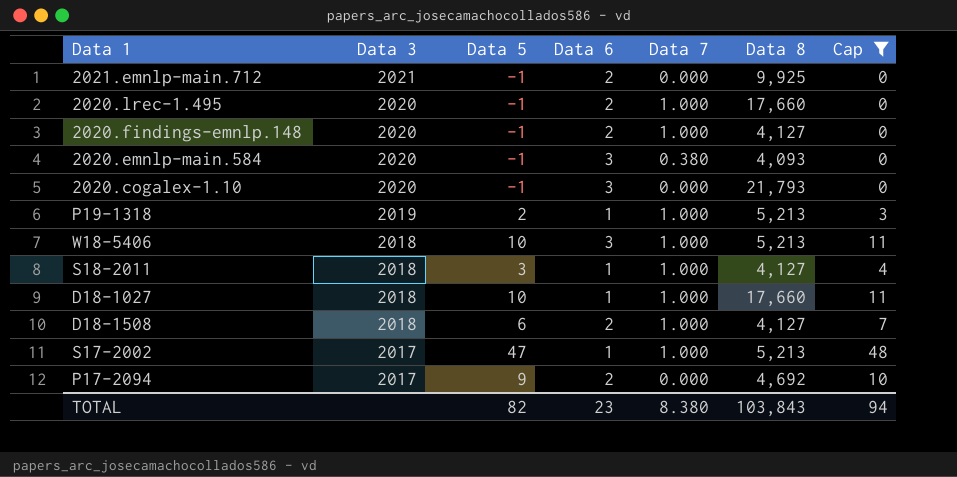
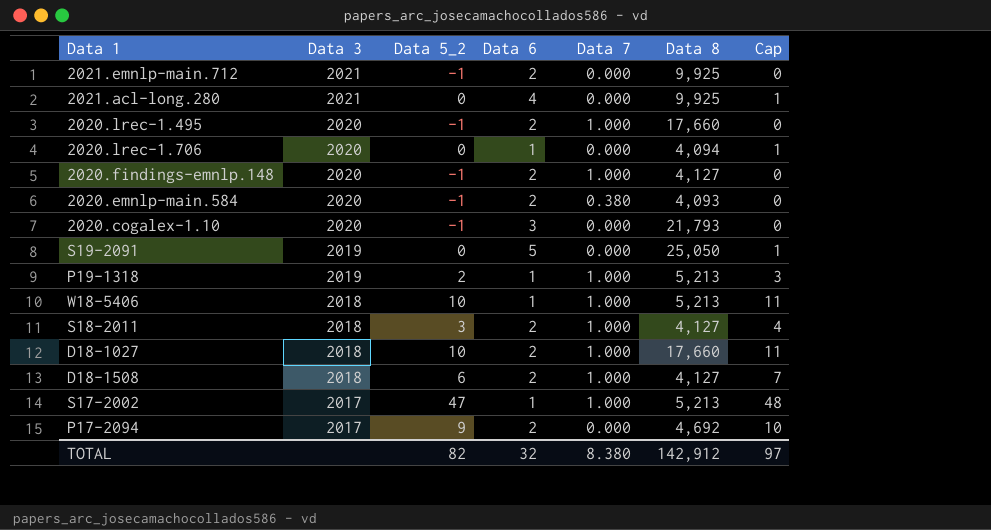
filter: Cap != 1 -> none
column name: Data 5 -> Data 5_2
2020.emnlp-main.584 | Data 6: 3 -> 2
W18-5406 | Data 6: 3 -> 1
S18-2011 | Data 6: 1 -> 2
D18-1027 | Data 6: 1 -> 2
TOTAL | Data 6: 23 -> 32
TOTAL | Data 8: 103,843 -> 142,912
TOTAL | Cap: 94 -> 97

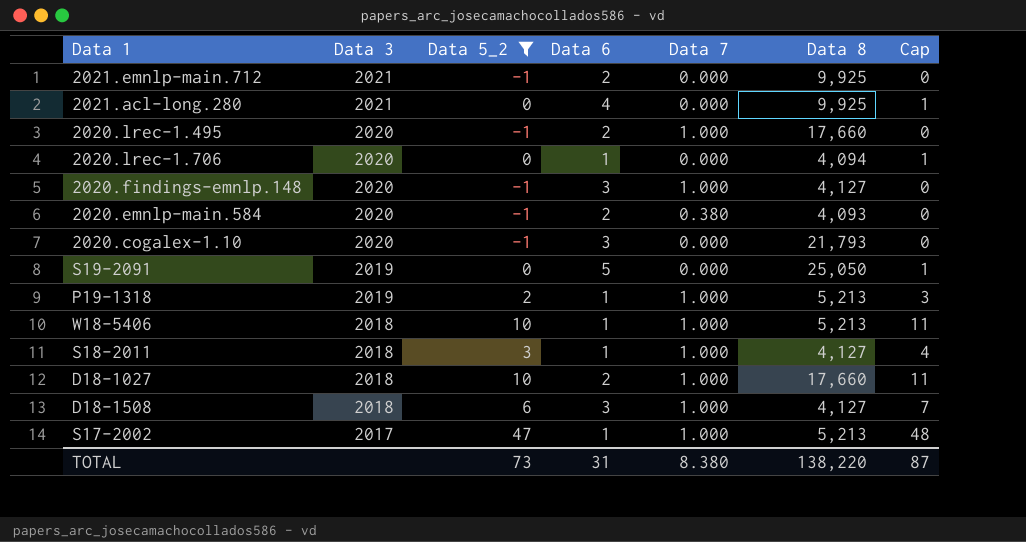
filter: none -> Data 5_2 != 9
2020.findings-emnlp.148 | Data 6: 2 -> 3
S18-2011 | Data 6: 2 -> 1
D18-1508 | Data 6: 2 -> 3
TOTAL | Data 5_2: 82 -> 73
TOTAL | Data 6: 32 -> 31
TOTAL | Data 8: 142,912 -> 138,220
TOTAL | Cap: 97 -> 87

